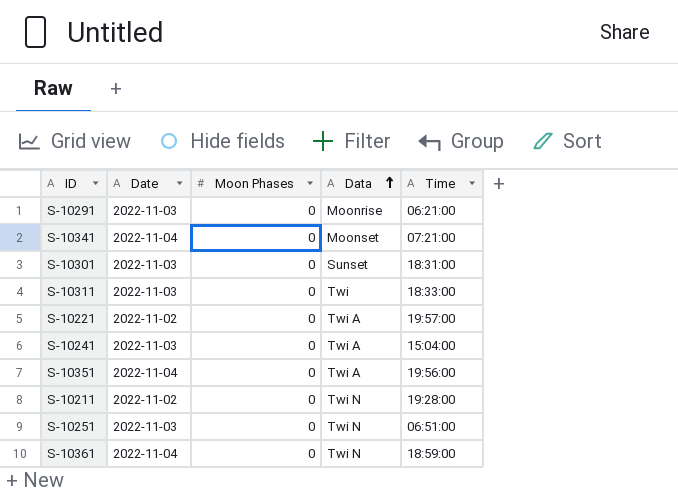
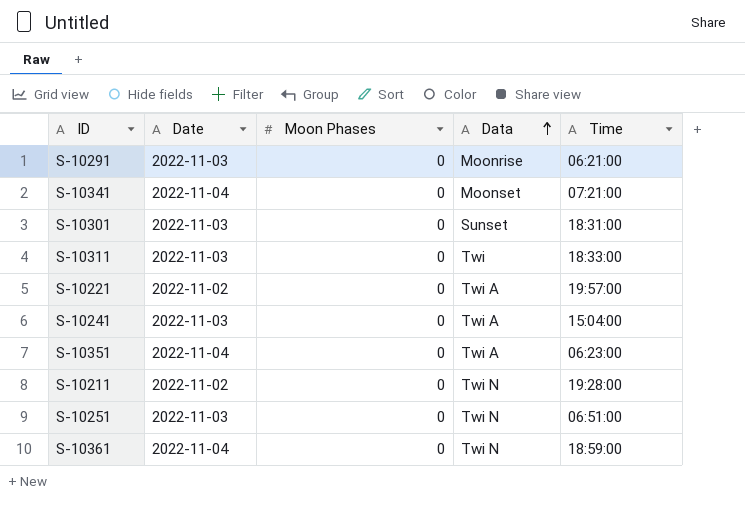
S-10351 | Time: 19:56:00 -> 06:23:00

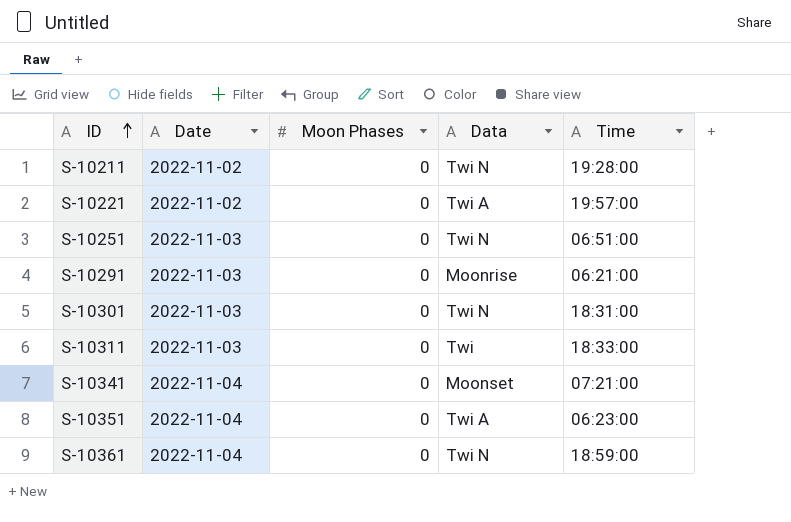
row order: Data ascending -> ID ascending
row S-10241: 2022-11-03 | 0 | Twi A | 15:04:00 -> none
S-10301 | Data: Sunset -> Twi N

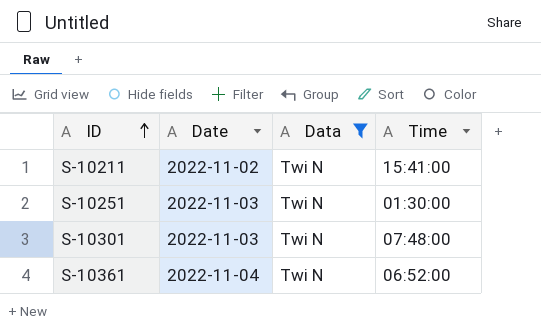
filter: none -> Data = Twi N
column Moon Phases | position: 3 -> none
S-10211 | Time: 19:28:00 -> 15:41:00
S-10251 | Time: 06:51:00 -> 01:30:00
S-10301 | Time: 18:31:00 -> 07:48:00
S-10361 | Time: 18:59:00 -> 06:52:00

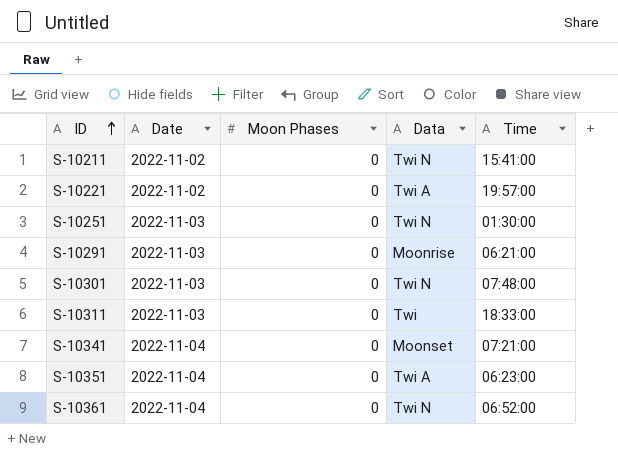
filter: Data = Twi N -> none
column Moon Phases | position: none -> 3

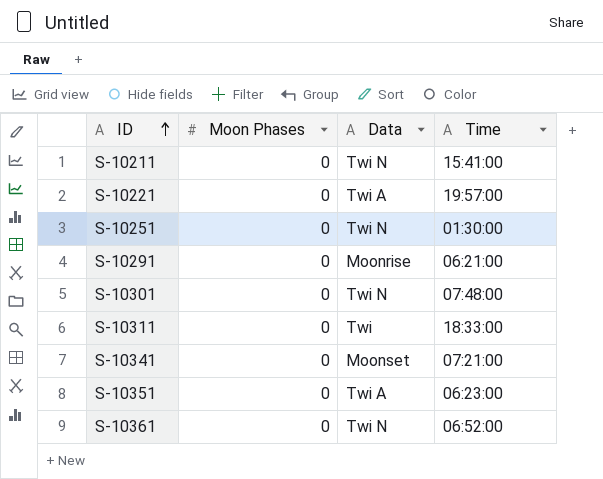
column Date | position: 2 -> none

